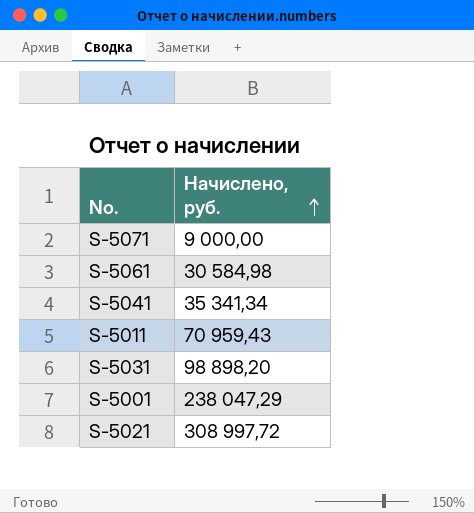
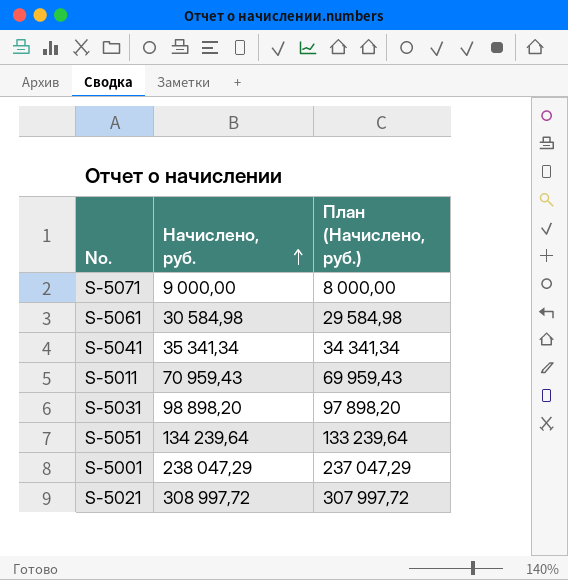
column План (Начислено, руб.) | formula: none -> [Начислено, руб.] - 1000
row S-5051: none -> 134 239,64 | 133 239,64

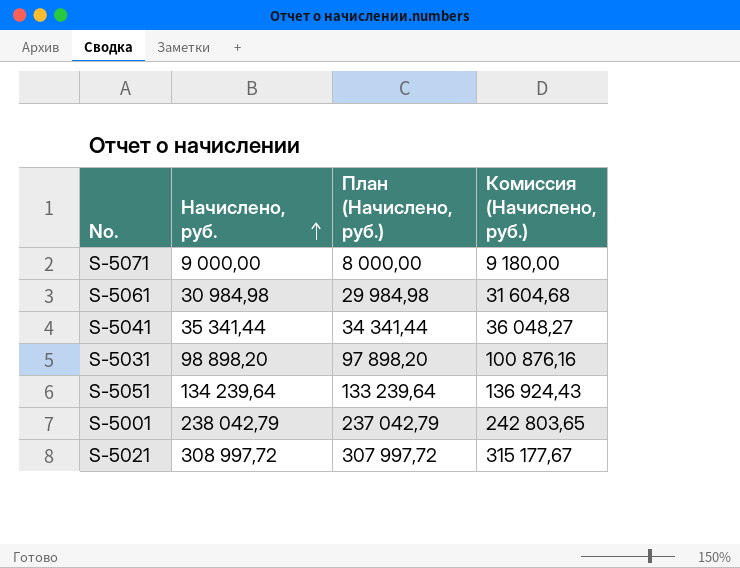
column Комиссия (Начислено, руб.) | formula: none -> [Начислено, руб.] * 1,02
row S-5011: 70 959,43 | 69 959,43 -> none
S-5061 | Начислено, руб.: 30 584,98 -> 30 984,98
S-5061 | План (Начислено, руб.): 29 584,98 -> 29 984,98
S-5041 | Начислено, руб.: 35 341,34 -> 35 341,44
S-5041 | План (Начислено, руб.): 34 341,34 -> 34 341,44
S-5001 | Начислено, руб.: 238 047,29 -> 238 042,79
S-5001 | План (Начислено, руб.): 237 047,29 -> 237 042,79

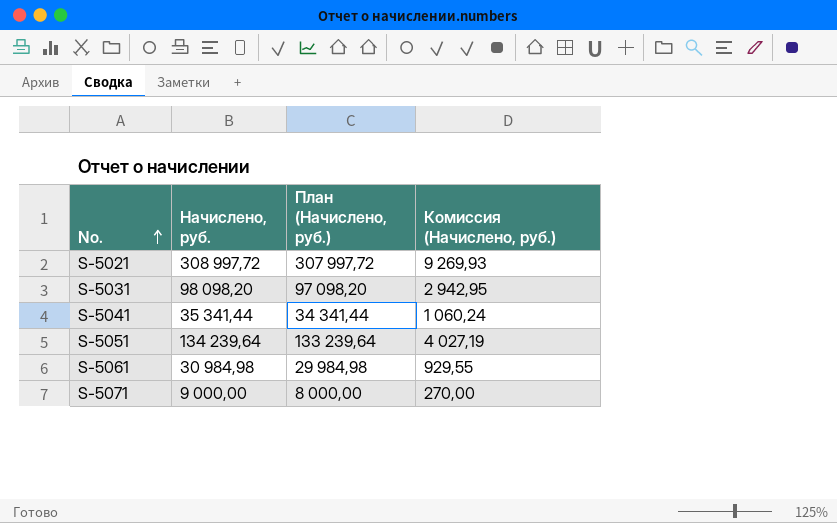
row order: Начислено, руб. ascending -> No. ascending
column Комиссия (Начислено, руб.) | formula: [Начислено, руб.] * 1,02 -> [Начислено, руб.] * 0,03
row S-5001: 238 042,79 | 237 042,79 | 242 803,65 -> none
S-5031 | Начислено, руб.: 98 898,20 -> 98 098,20
S-5031 | План (Начислено, руб.): 97 898,20 -> 97 098,20

